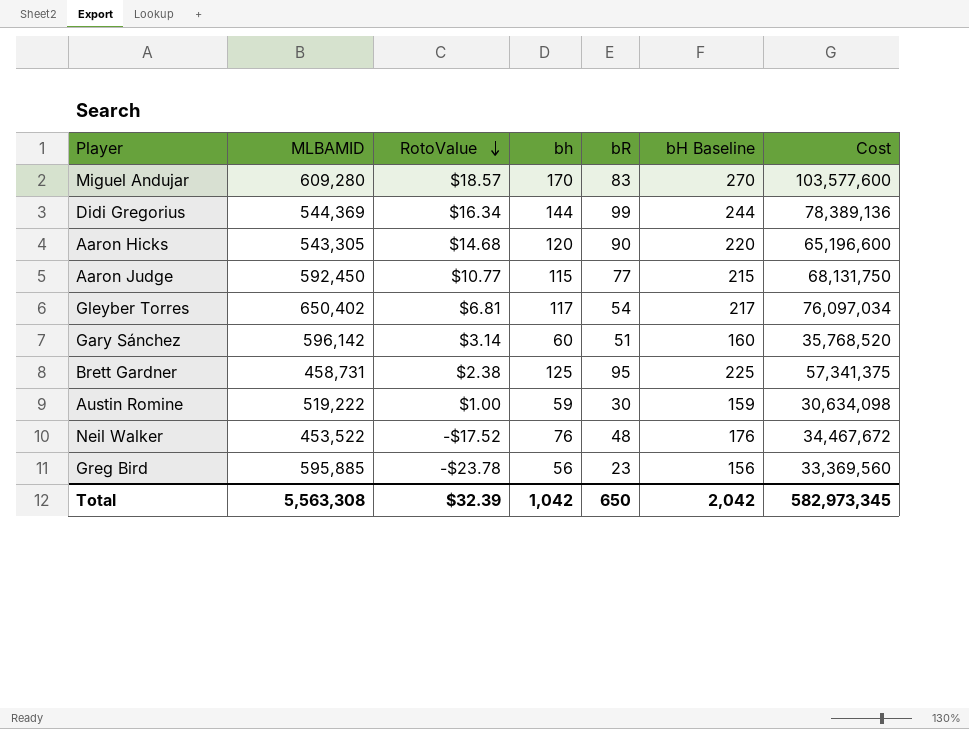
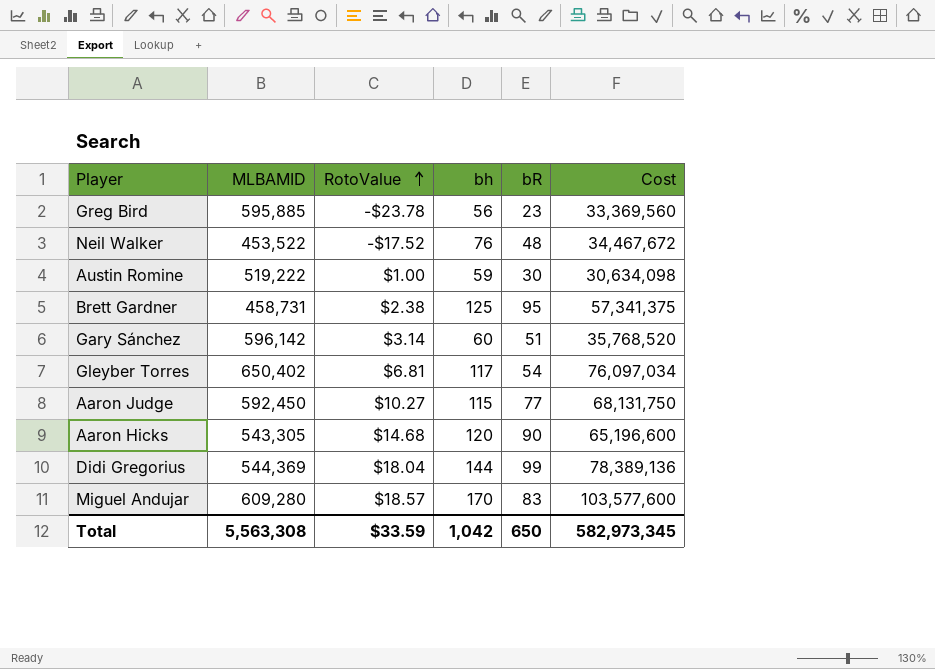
row order: RotoValue descending -> RotoValue ascending
column bH Baseline | formula: [bh] + 100 -> none
Aaron Judge | RotoValue: $10.77 -> $10.27
Didi Gregorius | RotoValue: $16.34 -> $18.04
Total | RotoValue: $32.39 -> $33.59

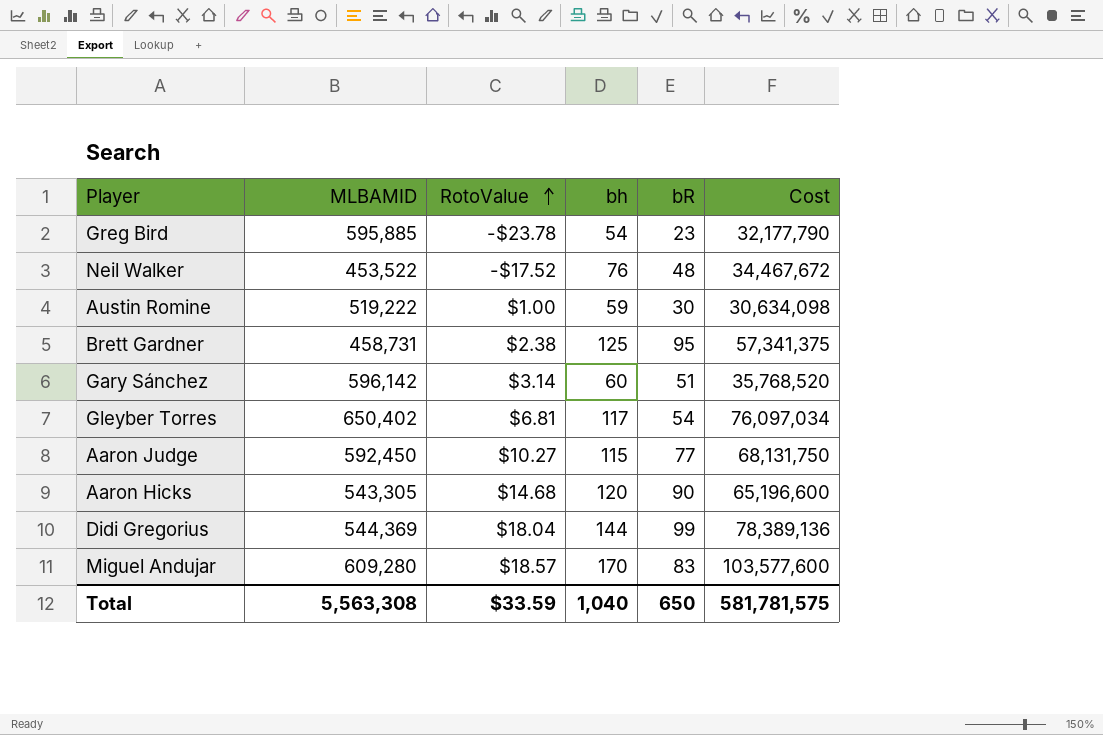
Greg Bird | bh: 56 -> 54
Greg Bird | Cost: 33,369,560 -> 32,177,790
Total | bh: 1,042 -> 1,040
Total | Cost: 582,973,345 -> 581,781,575

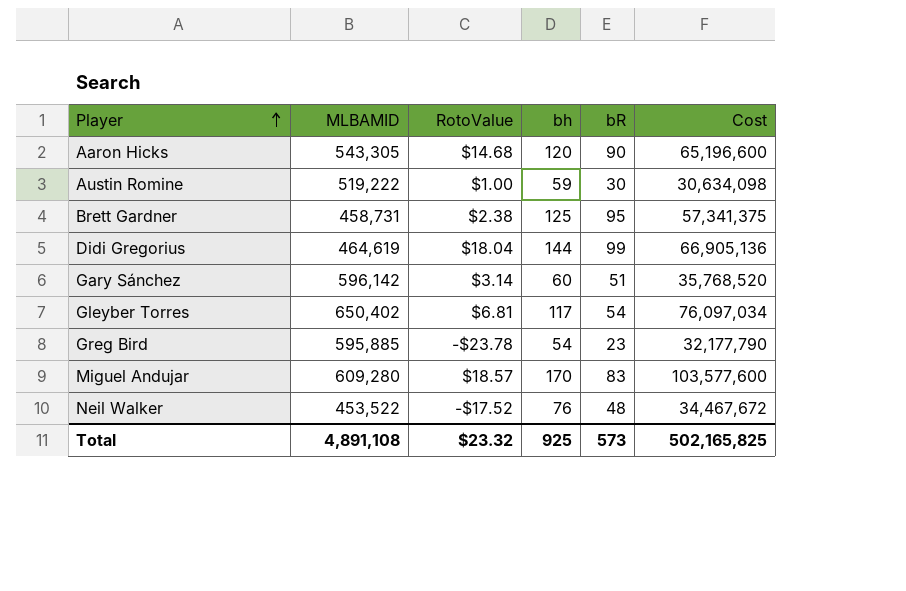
row order: RotoValue ascending -> Player ascending
row Aaron Judge: 592,450 | $10.27 | 115 | 77 | 68,131,750 -> none
Didi Gregorius | MLBAMID: 544,369 -> 464,619
Didi Gregorius | Cost: 78,389,136 -> 66,905,136
Total | MLBAMID: 5,563,308 -> 4,891,108
Total | RotoValue: $33.59 -> $23.32
Total | bh: 1,040 -> 925
Total | bR: 650 -> 573
Total | Cost: 581,781,575 -> 502,165,825

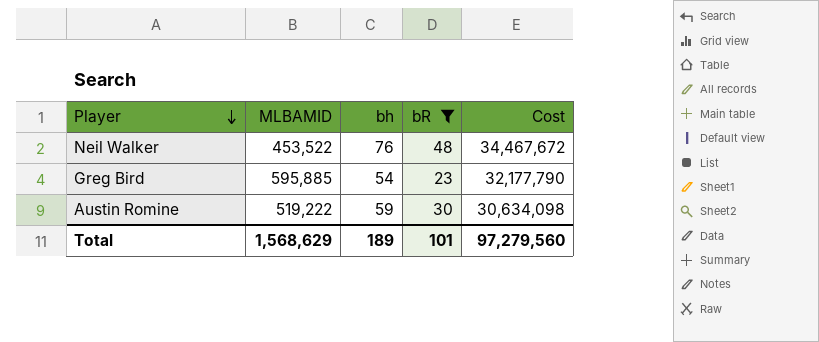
filter: none -> bR <= 48
row order: Player ascending -> Player descending
column RotoValue | position: 3 -> none
Total | MLBAMID: 4,891,108 -> 1,568,629
Total | bh: 925 -> 189
Total | bR: 573 -> 101
Total | Cost: 502,165,825 -> 97,279,560

